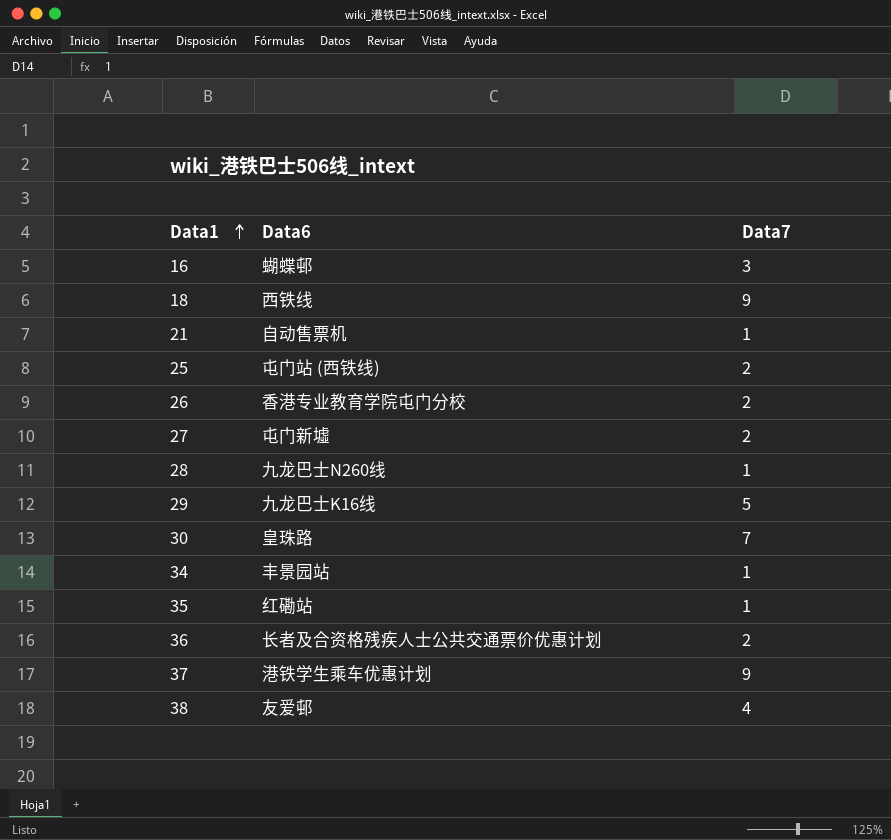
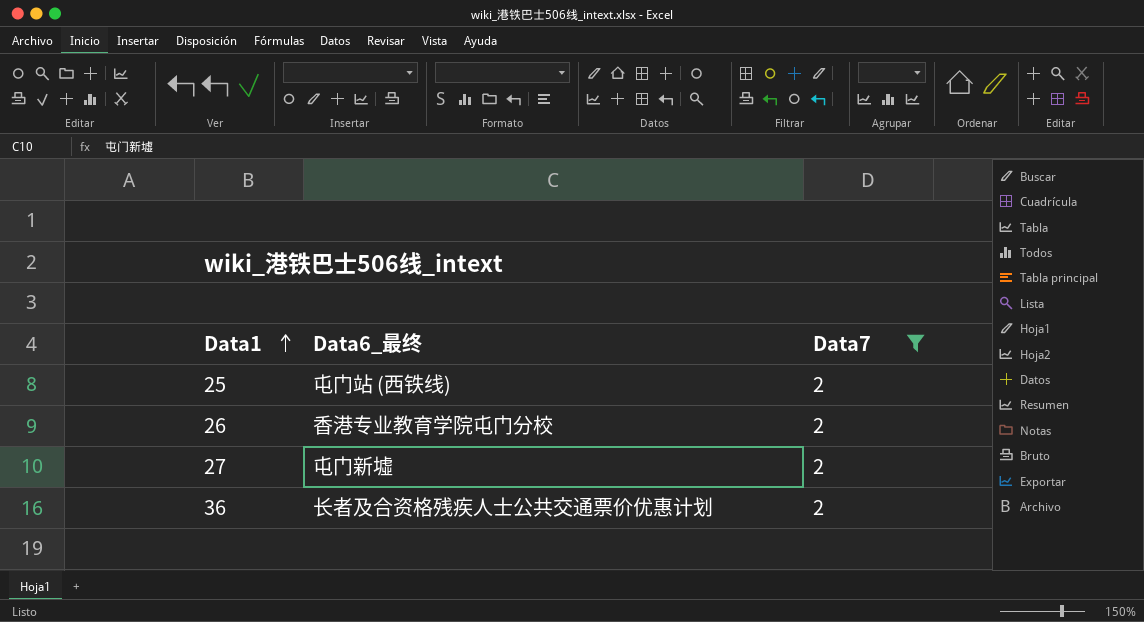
filter: none -> Data7 = 2
column name: Data6 -> Data6_最终

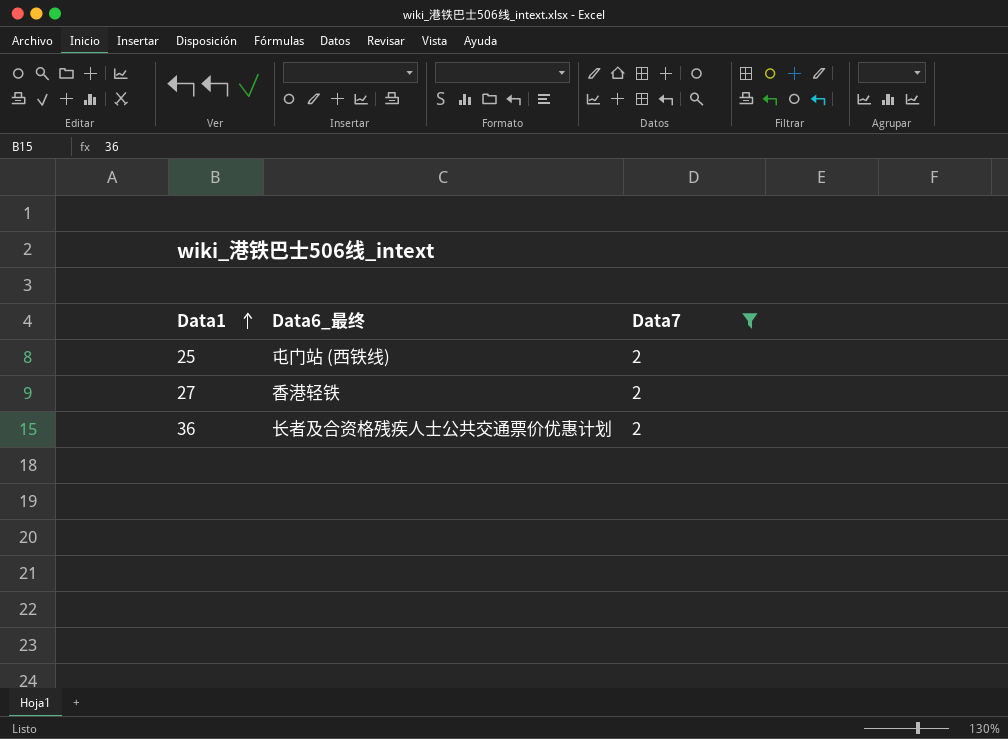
row 26: 香港专业教育学院屯门分校 | 2 -> none
27 | Data6_最终: 屯门新墟 -> 香港轻铁

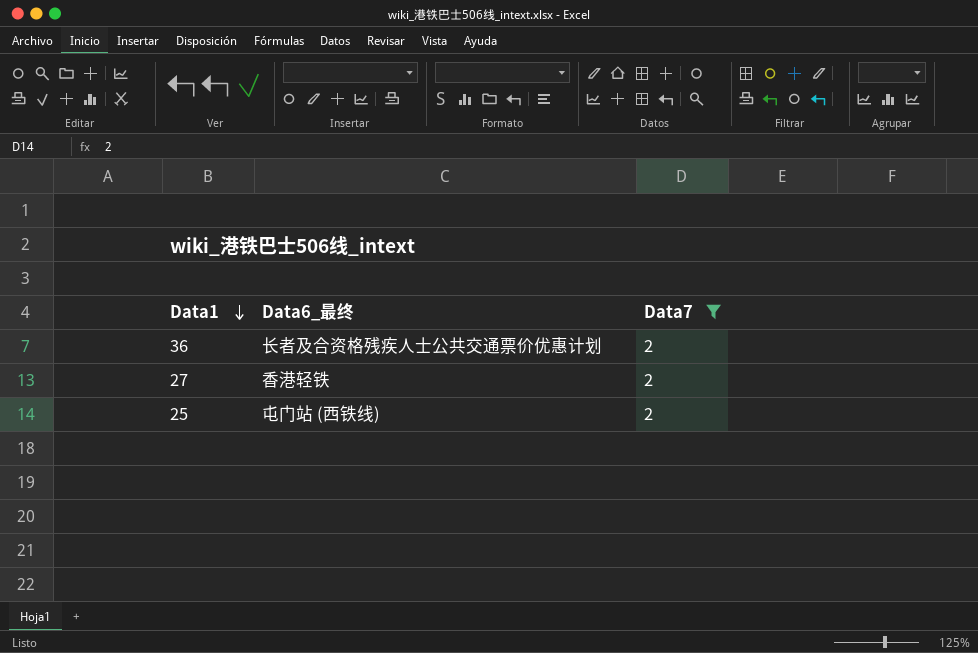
row order: Data1 ascending -> Data1 descending

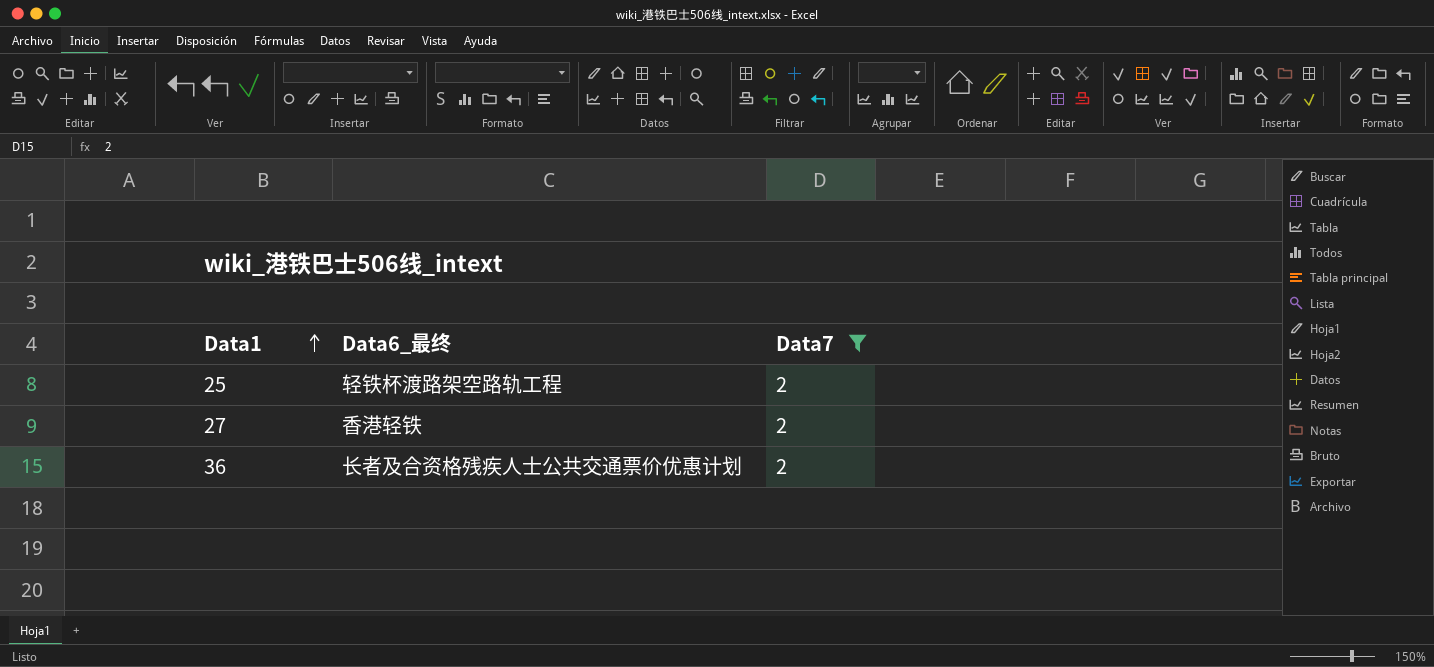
row order: Data1 descending -> Data1 ascending
25 | Data6_最终: 屯门站 (西铁线) -> 轻铁杯渡路架空路轨工程

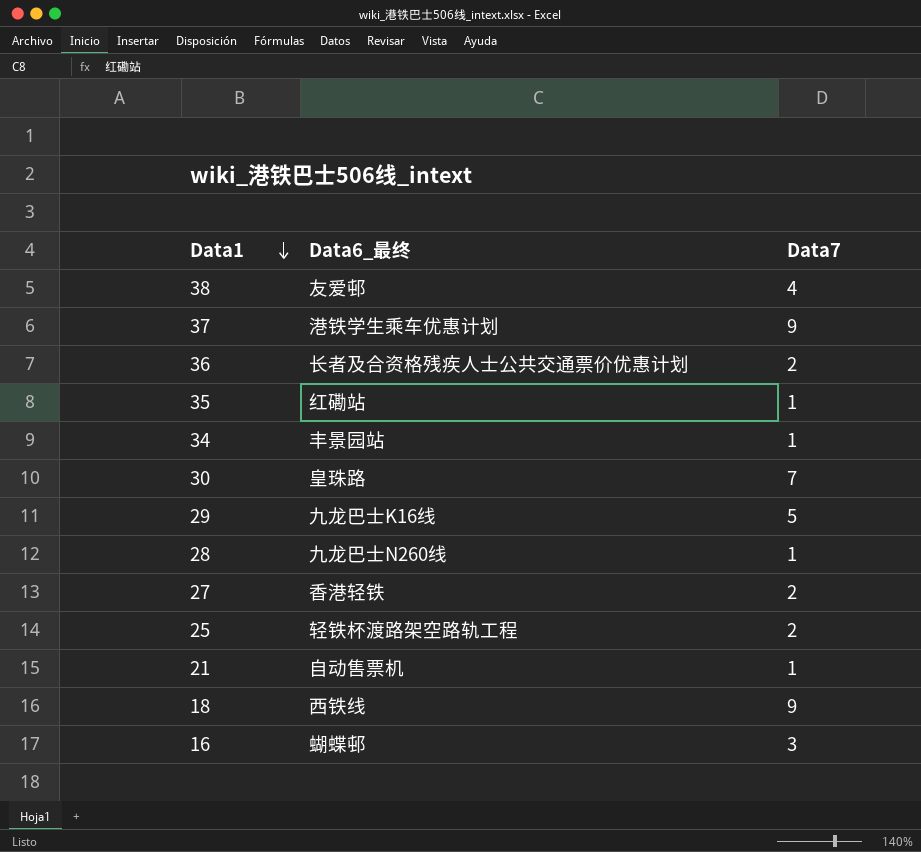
filter: Data7 = 2 -> none
row order: Data1 ascending -> Data1 descending

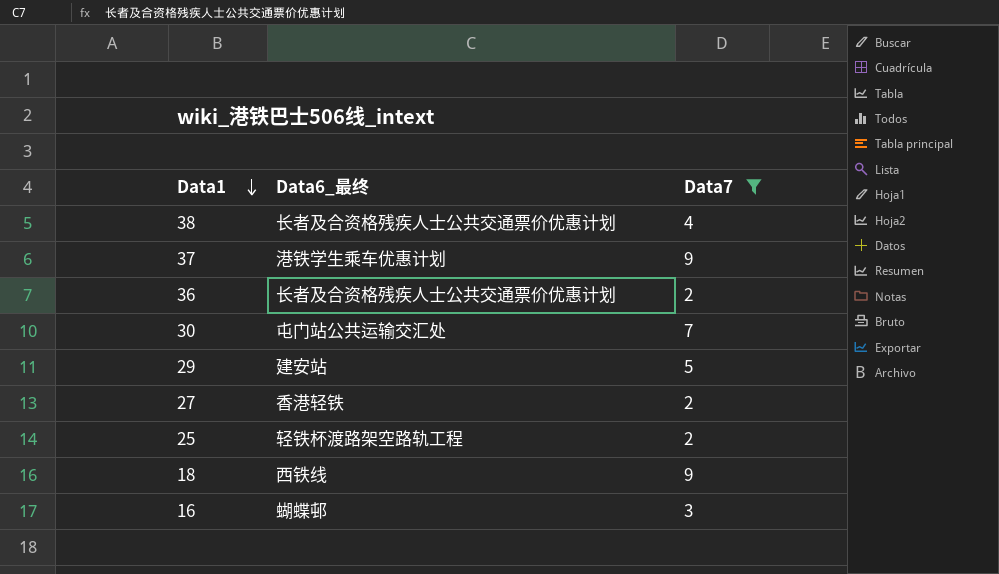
filter: none -> Data7 != 1
38 | Data6_最终: 友爱邨 -> 长者及合资格残疾人士公共交通票价优惠计划
30 | Data6_最终: 皇珠路 -> 屯门站公共运输交汇处
29 | Data6_最终: 九龙巴士K16线 -> 建安站

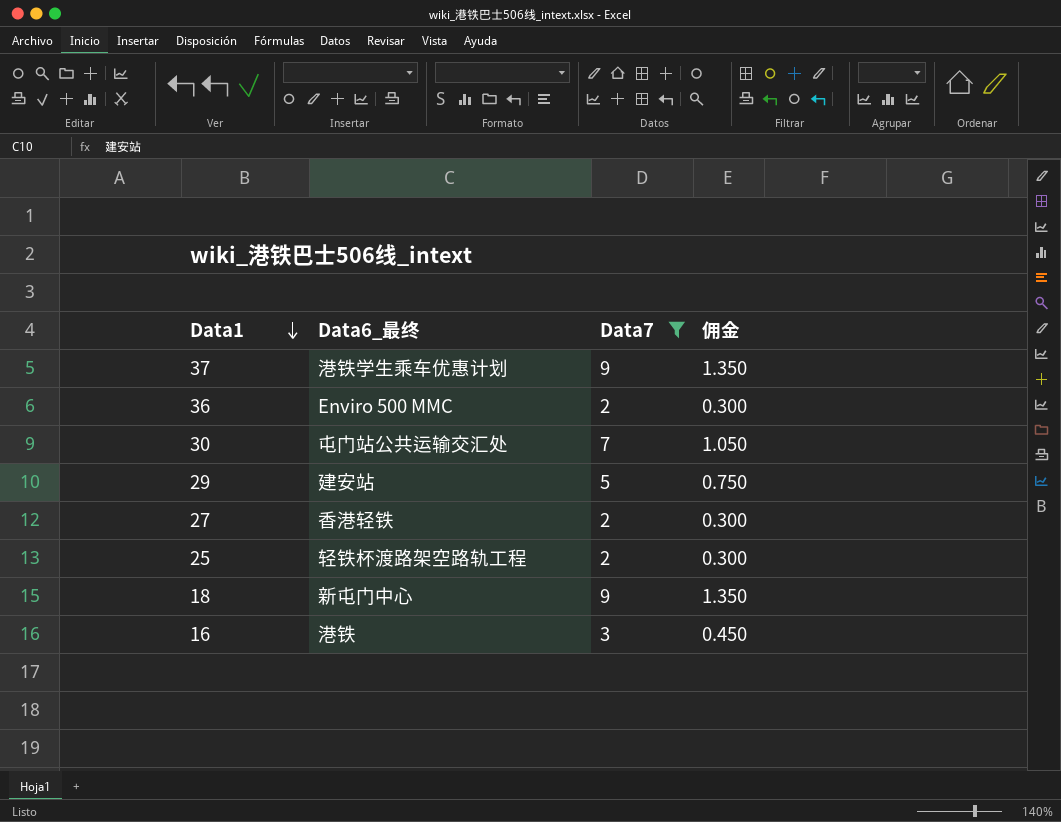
column 佣金 | formula: none -> [Data7] * 0.15
row 38: 长者及合资格残疾人士公共交通票价优惠计划 | 4 -> none
36 | Data6_最终: 长者及合资格残疾人士公共交通票价优惠计划 -> Enviro 500 MMC
18 | Data6_最终: 西铁线 -> 新屯门中心
16 | Data6_最终: 蝴蝶邨 -> 港铁

